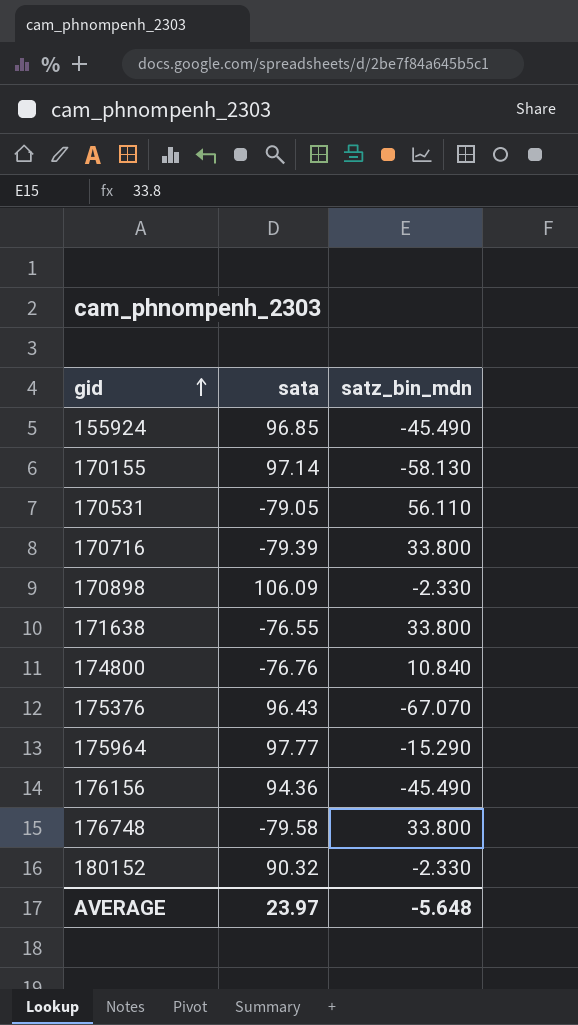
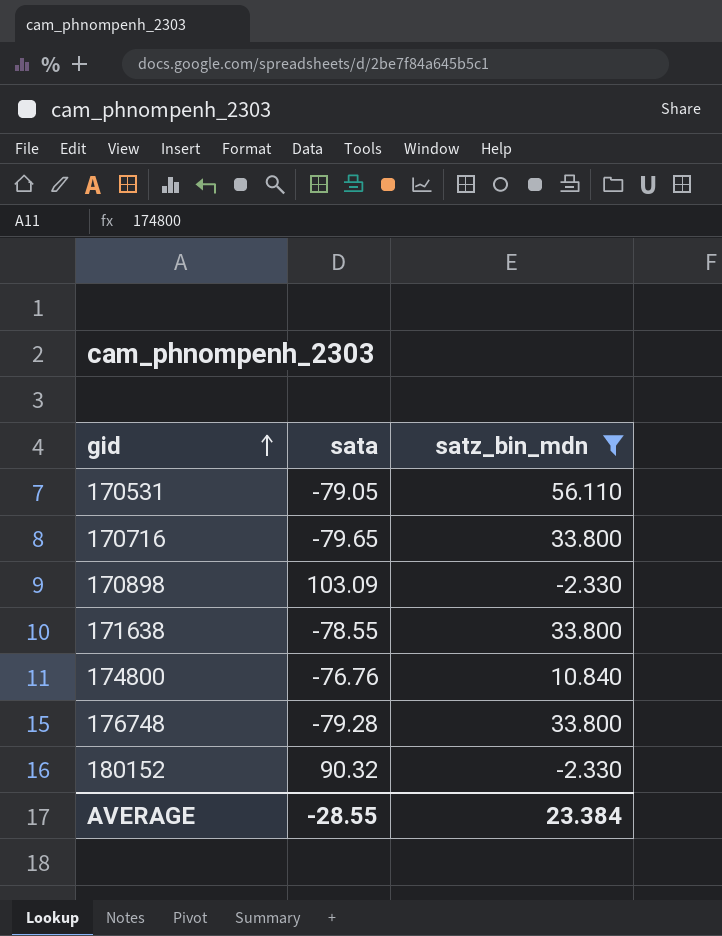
filter: none -> satz_bin_mdn >= -2.330
170716 | sata: -79.39 -> -79.65
170898 | sata: 106.09 -> 103.09
171638 | sata: -76.55 -> -78.55
176748 | sata: -79.58 -> -79.28
AVERAGE | sata: 23.97 -> -28.55
AVERAGE | satz_bin_mdn: -5.648 -> 23.384

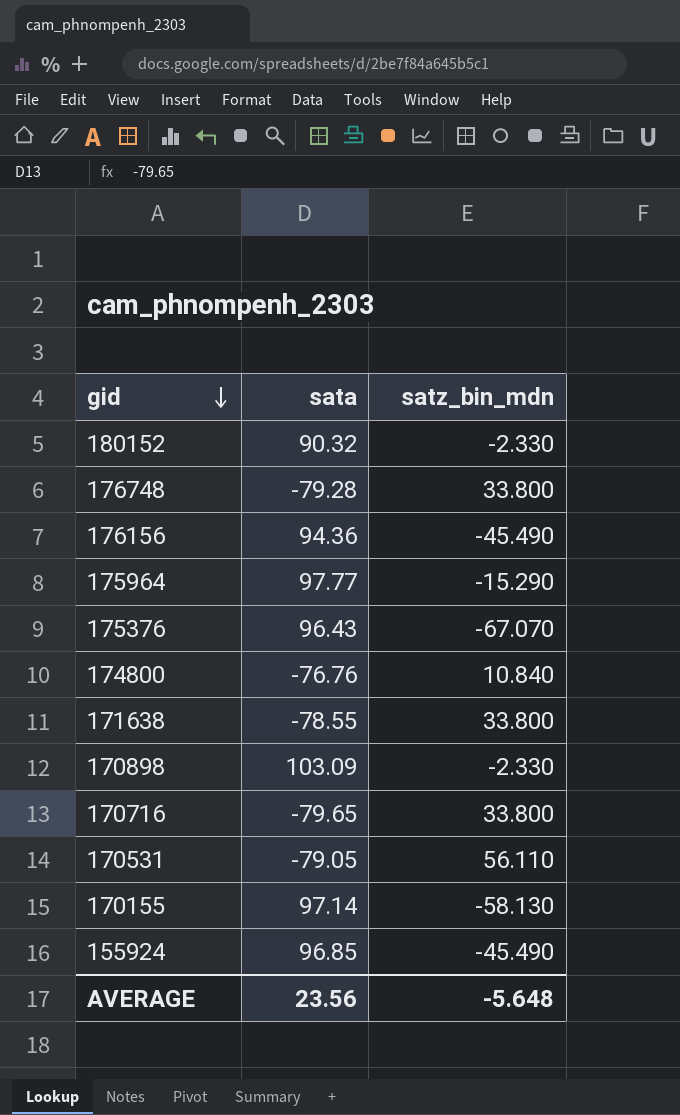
filter: satz_bin_mdn >= -2.330 -> none
row order: gid ascending -> gid descending
AVERAGE | sata: -28.55 -> 23.56
AVERAGE | satz_bin_mdn: 23.384 -> -5.648

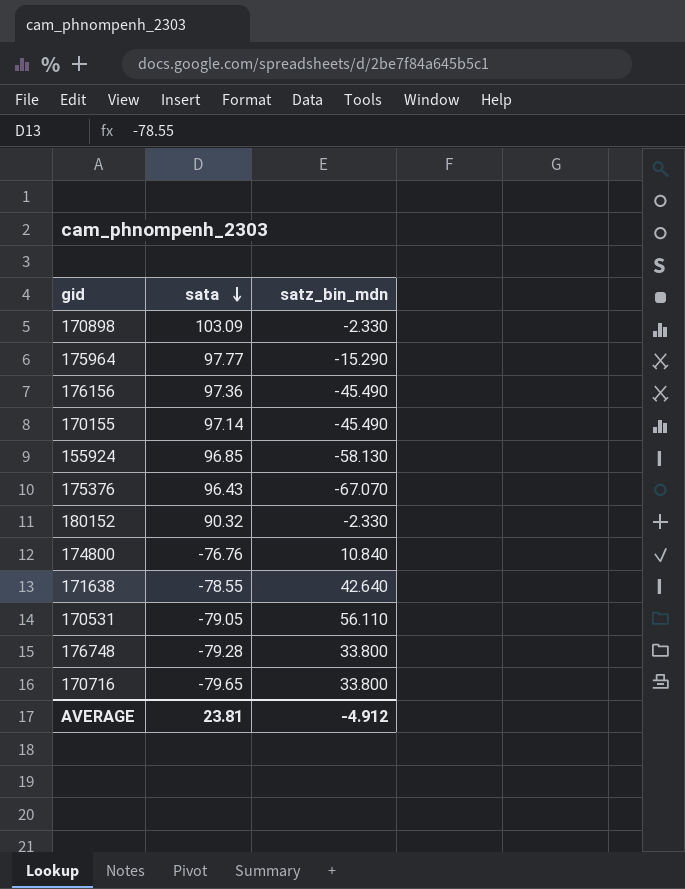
row order: gid descending -> sata descending
176156 | sata: 94.36 -> 97.36
170155 | satz_bin_mdn: -58.130 -> -45.490
155924 | satz_bin_mdn: -45.490 -> -58.130
171638 | satz_bin_mdn: 33.800 -> 42.640
AVERAGE | sata: 23.56 -> 23.81
AVERAGE | satz_bin_mdn: -5.648 -> -4.912

